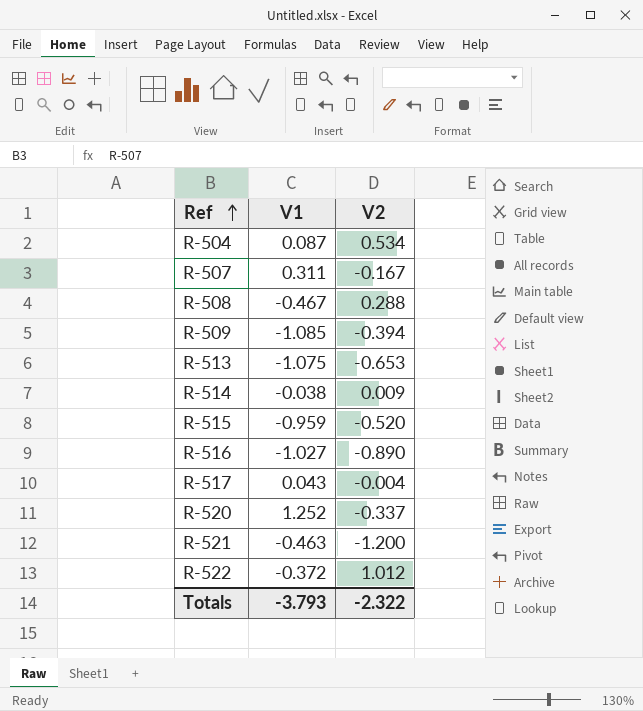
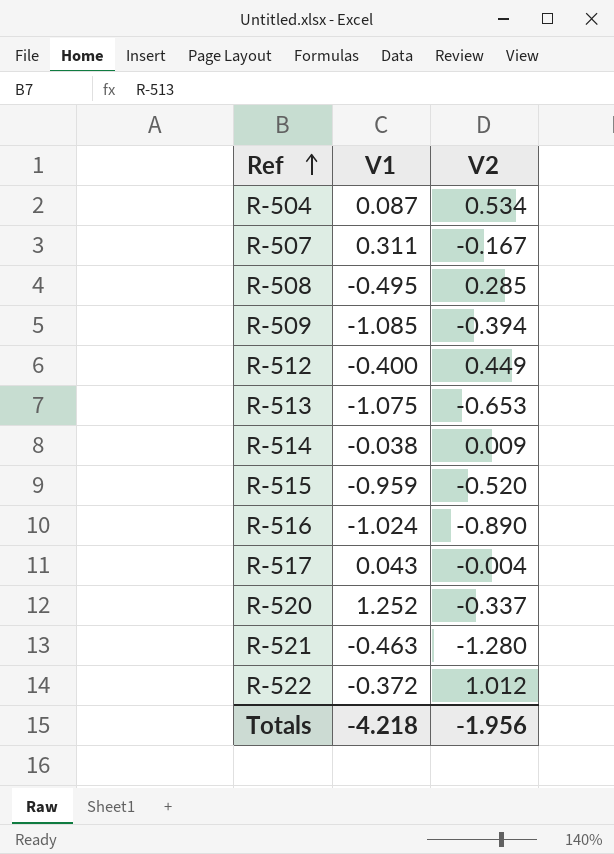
R-508 | V1: -0.467 -> -0.495
R-508 | V2: 0.288 -> 0.285
row R-512: none -> -0.400 | 0.449
R-516 | V1: -1.027 -> -1.024
R-521 | V2: -1.200 -> -1.280
Totals | V1: -3.793 -> -4.218
Totals | V2: -2.322 -> -1.956

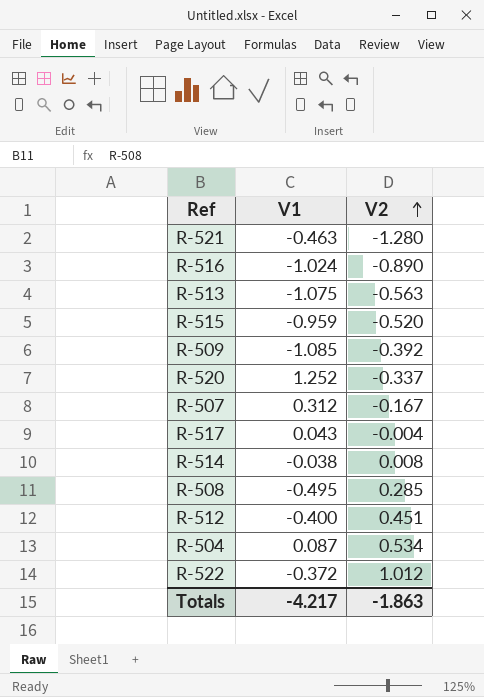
row order: Ref ascending -> V2 ascending
R-513 | V2: -0.653 -> -0.563
R-509 | V2: -0.394 -> -0.392
R-507 | V1: 0.311 -> 0.312
R-514 | V2: 0.009 -> 0.008
R-512 | V2: 0.449 -> 0.451
Totals | V1: -4.218 -> -4.217
Totals | V2: -1.956 -> -1.863

